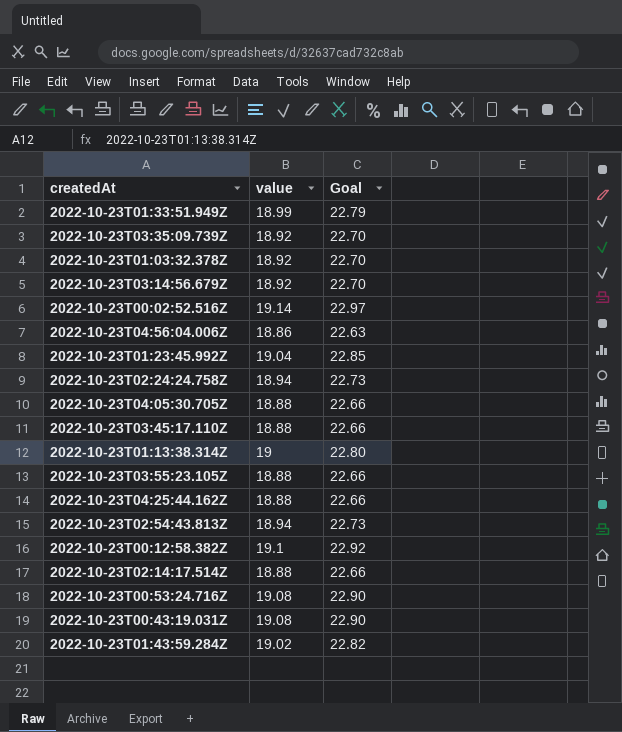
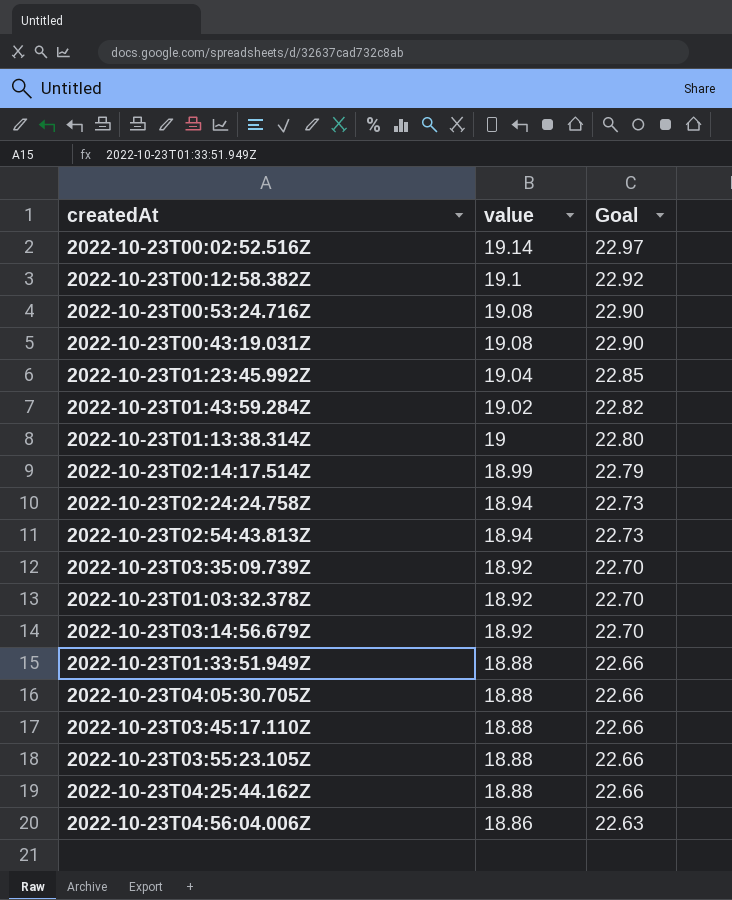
row order: none -> value descending
2022-10-23T02:14:17.514Z | value: 18.88 -> 18.99
2022-10-23T02:14:17.514Z | Goal: 22.66 -> 22.79
2022-10-23T01:33:51.949Z | value: 18.99 -> 18.88
2022-10-23T01:33:51.949Z | Goal: 22.79 -> 22.66

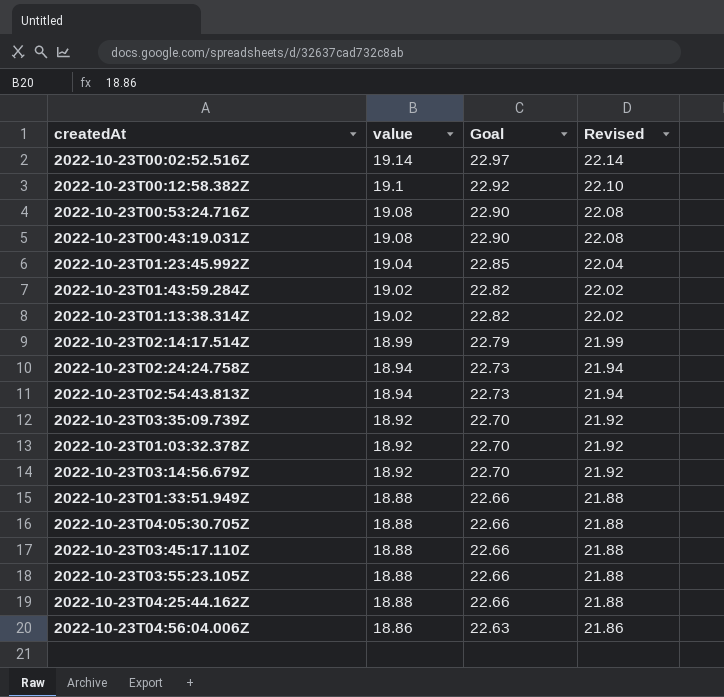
column Revised | formula: none -> [value] + 3
2022-10-23T01:13:38.314Z | value: 19 -> 19.02
2022-10-23T01:13:38.314Z | Goal: 22.80 -> 22.82

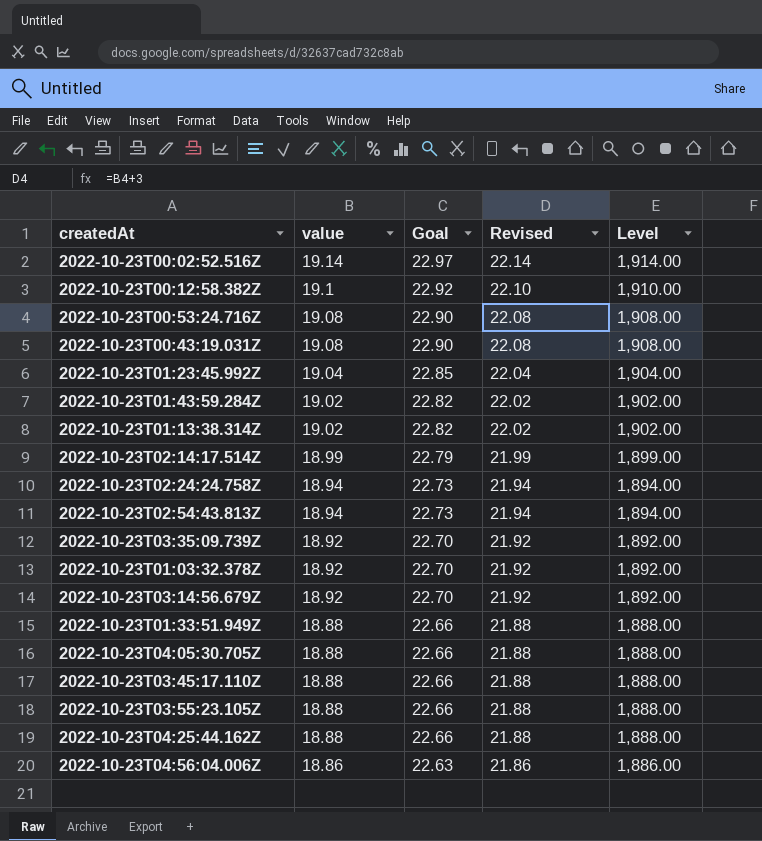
column Level | formula: none -> [value] * 100

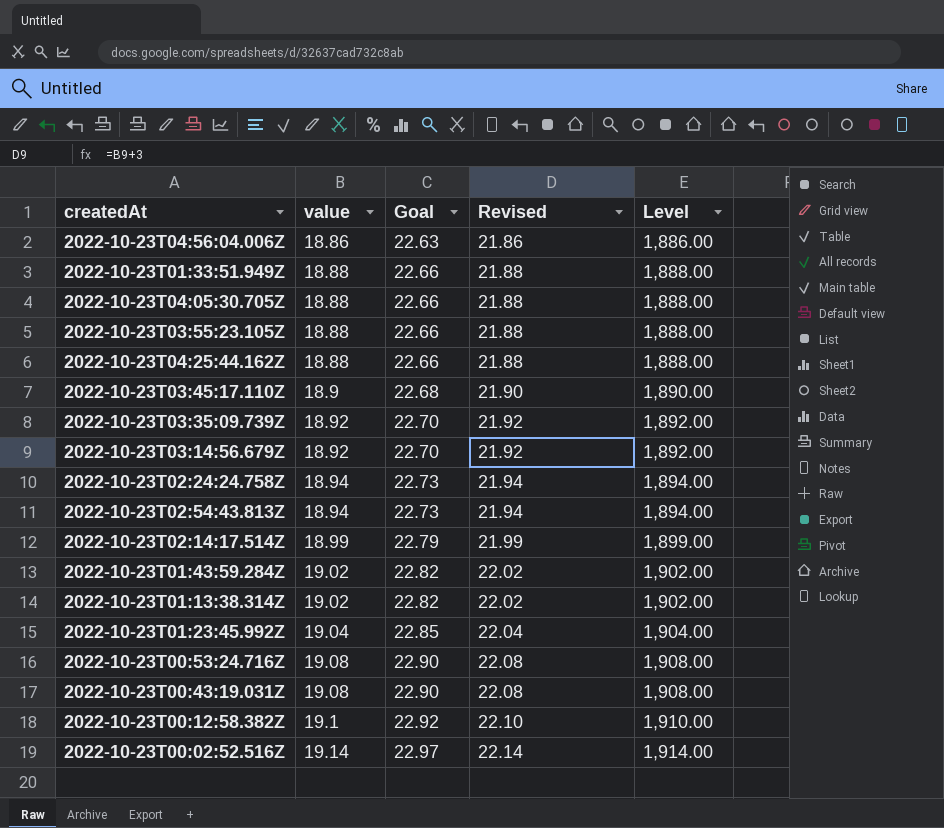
row order: value descending -> value ascending
row 2022-10-23T01:03:32.378Z: 18.92 | 22.70 | 21.92 | 1,892.00 -> none
2022-10-23T03:45:17.110Z | value: 18.88 -> 18.9
2022-10-23T03:45:17.110Z | Goal: 22.66 -> 22.68
2022-10-23T03:45:17.110Z | Revised: 21.88 -> 21.90
2022-10-23T03:45:17.110Z | Level: 1,888.00 -> 1,890.00

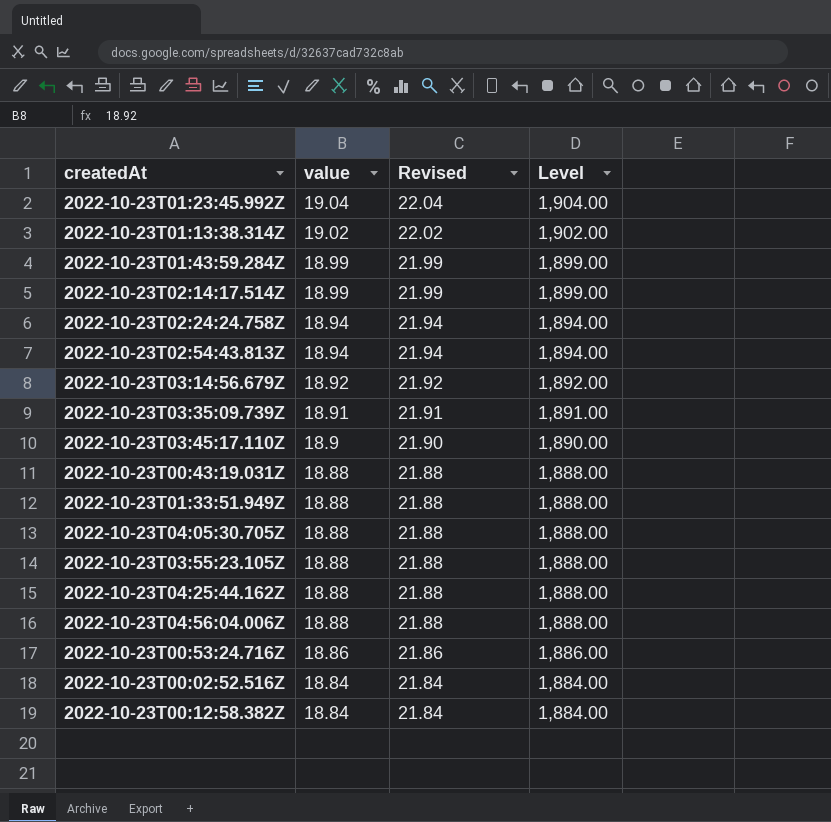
row order: value ascending -> value descending
column Goal | formula: [value] * 1.2 -> none
2022-10-23T01:43:59.284Z | value: 19.02 -> 18.99
2022-10-23T01:43:59.284Z | Revised: 22.02 -> 21.99
2022-10-23T01:43:59.284Z | Level: 1,902.00 -> 1,899.00
2022-10-23T03:35:09.739Z | value: 18.92 -> 18.91
2022-10-23T03:35:09.739Z | Revised: 21.92 -> 21.91
2022-10-23T03:35:09.739Z | Level: 1,892.00 -> 1,891.00
2022-10-23T00:43:19.031Z | value: 19.08 -> 18.88
2022-10-23T00:43:19.031Z | Revised: 22.08 -> 21.88
2022-10-23T00:43:19.031Z | Level: 1,908.00 -> 1,888.00
2022-10-23T04:56:04.006Z | value: 18.86 -> 18.88
2022-10-23T04:56:04.006Z | Revised: 21.86 -> 21.88
2022-10-23T04:56:04.006Z | Level: 1,886.00 -> 1,888.00
2022-10-23T00:53:24.716Z | value: 19.08 -> 18.86
2022-10-23T00:53:24.716Z | Revised: 22.08 -> 21.86
2022-10-23T00:53:24.716Z | Level: 1,908.00 -> 1,886.00
2022-10-23T00:02:52.516Z | value: 19.14 -> 18.84
2022-10-23T00:02:52.516Z | Revised: 22.14 -> 21.84
2022-10-23T00:02:52.516Z | Level: 1,914.00 -> 1,884.00
2022-10-23T00:12:58.382Z | value: 19.1 -> 18.84
2022-10-23T00:12:58.382Z | Revised: 22.10 -> 21.84
2022-10-23T00:12:58.382Z | Level: 1,910.00 -> 1,884.00

